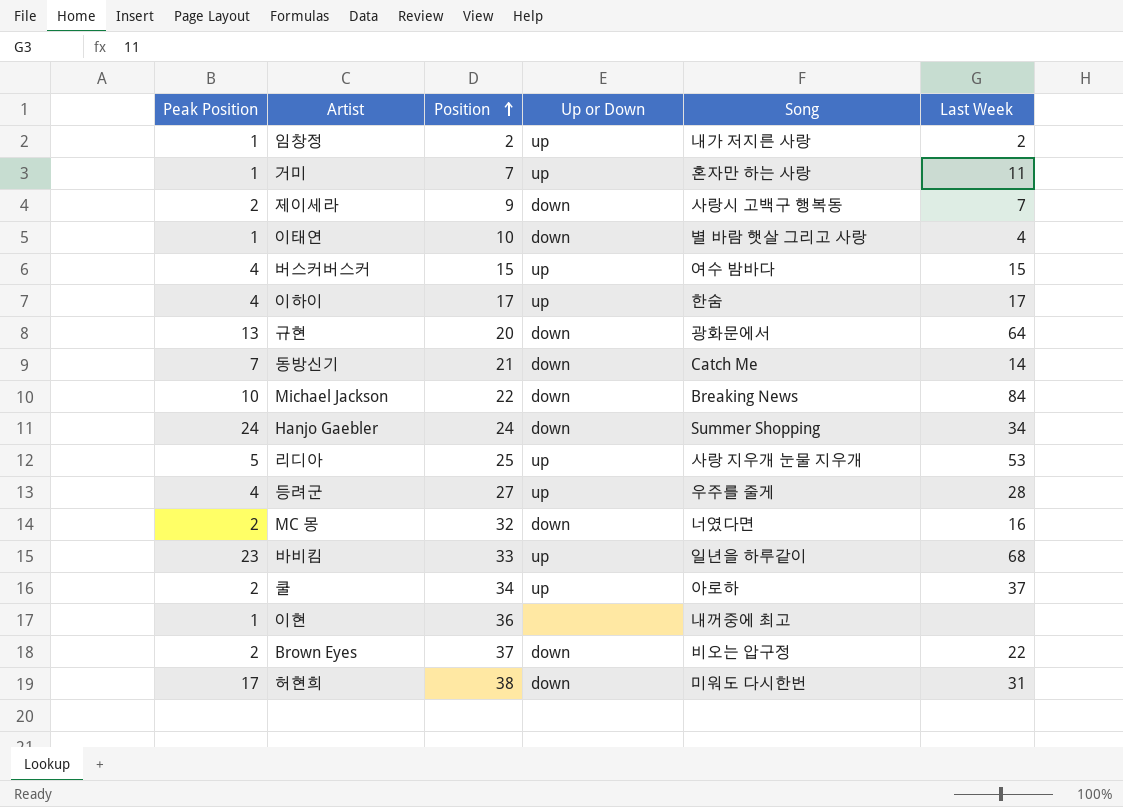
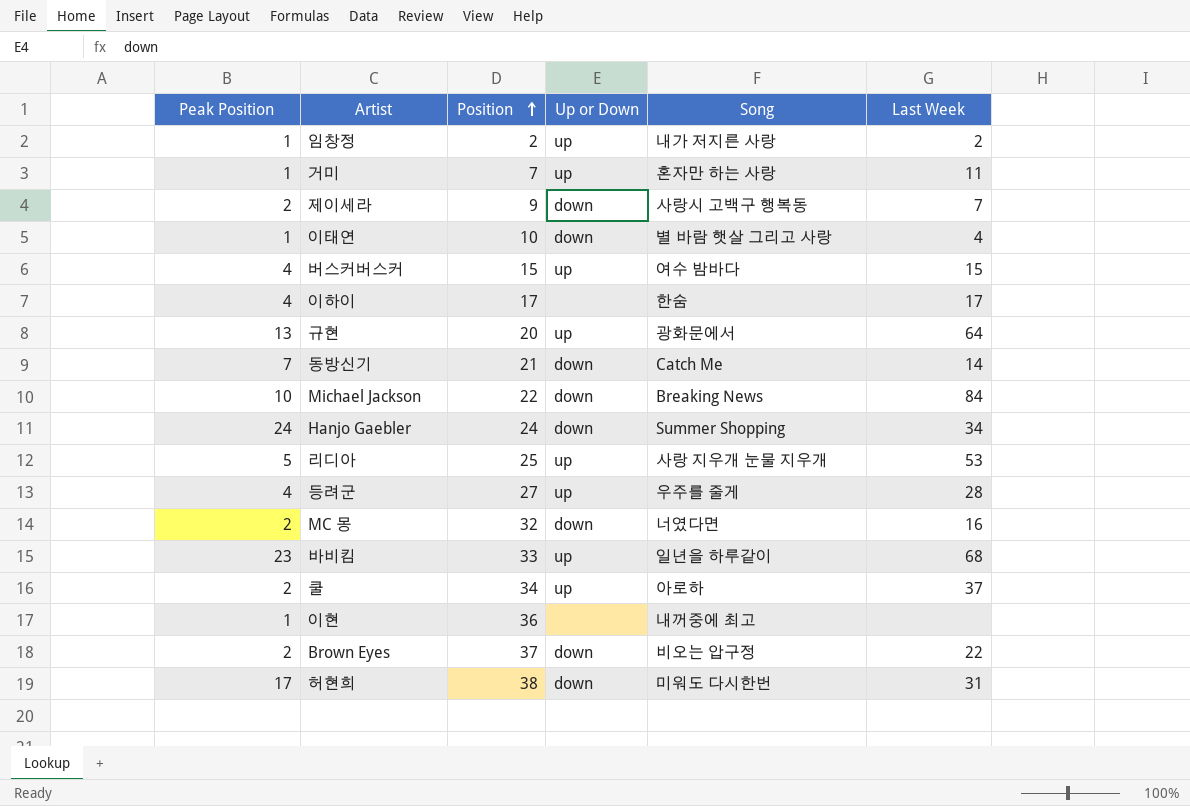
이하이 | Up or Down: up -> none
규현 | Up or Down: down -> up

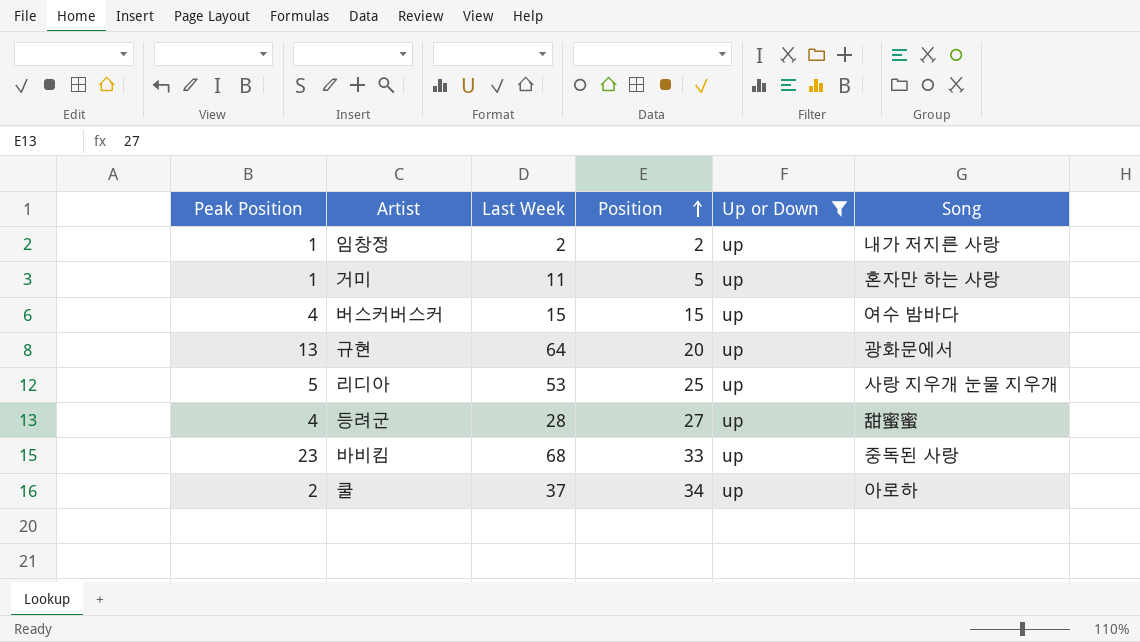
filter: none -> Up or Down = up
column Last Week | position: 6 -> 3
거미 | Position: 7 -> 5
등려군 | Song: 우주를 줄게 -> 甜蜜蜜
바비킴 | Song: 일년을 하루같이 -> 중독된 사랑

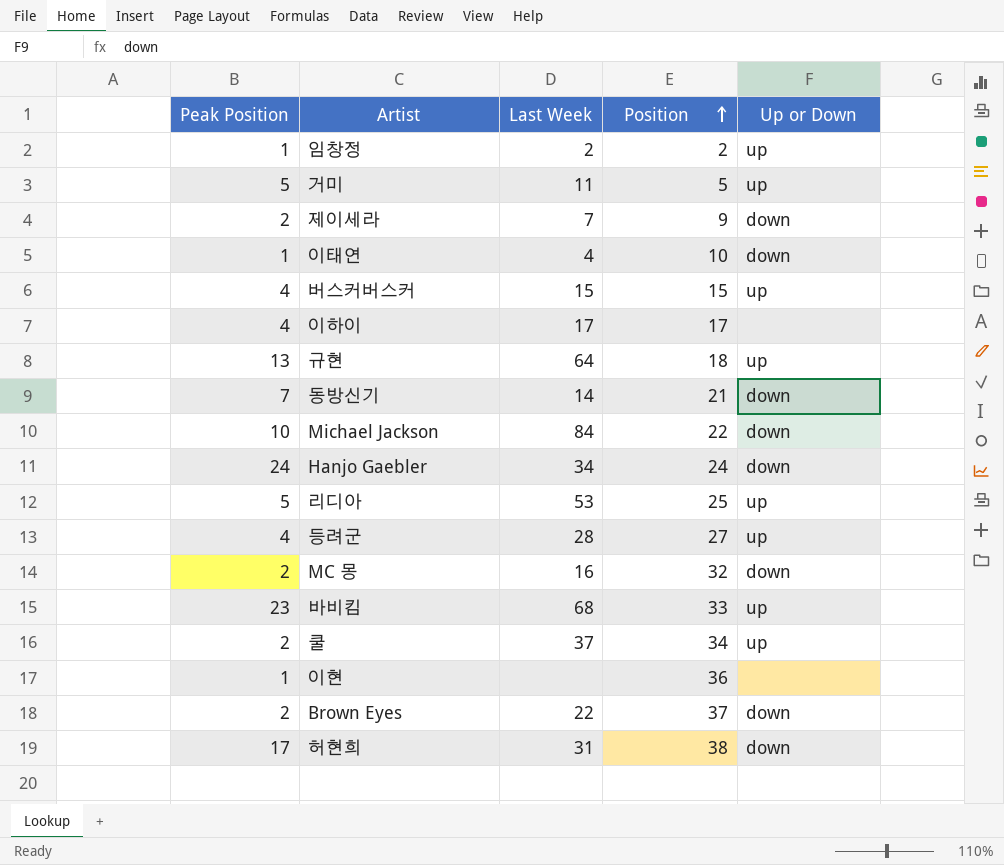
filter: Up or Down = up -> none
column Song | position: 6 -> none
거미 | Peak Position: 1 -> 5
규현 | Position: 20 -> 18

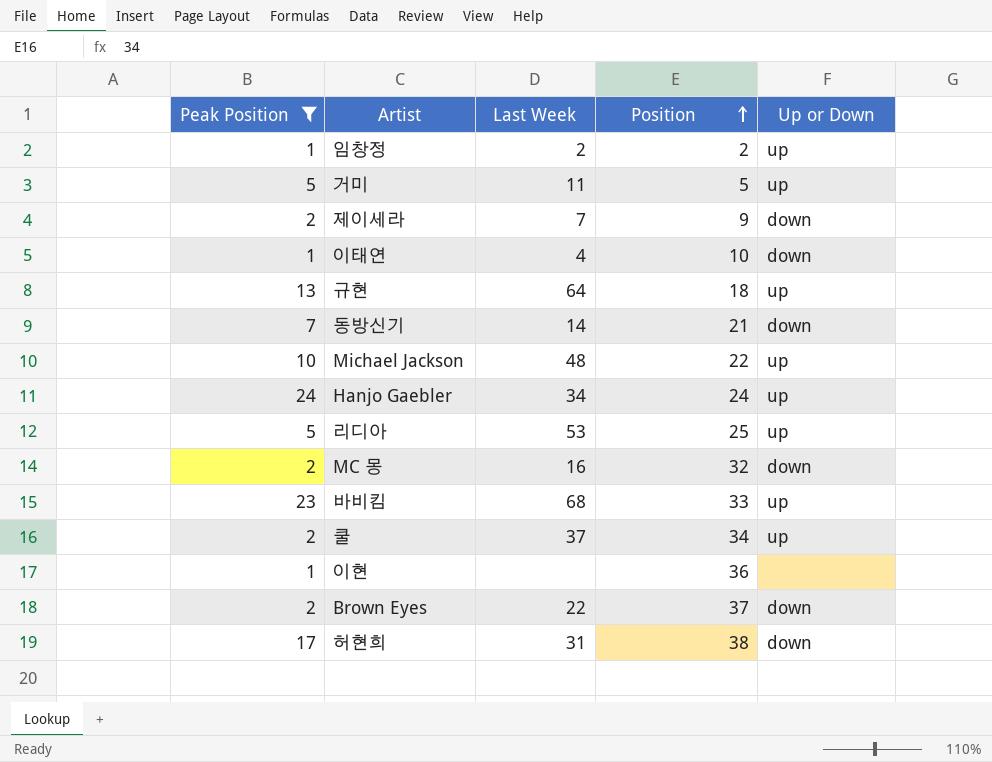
filter: none -> Peak Position != 4
Michael Jackson | Last Week: 84 -> 48
Michael Jackson | Up or Down: down -> up
Hanjo Gaebler | Up or Down: down -> up

